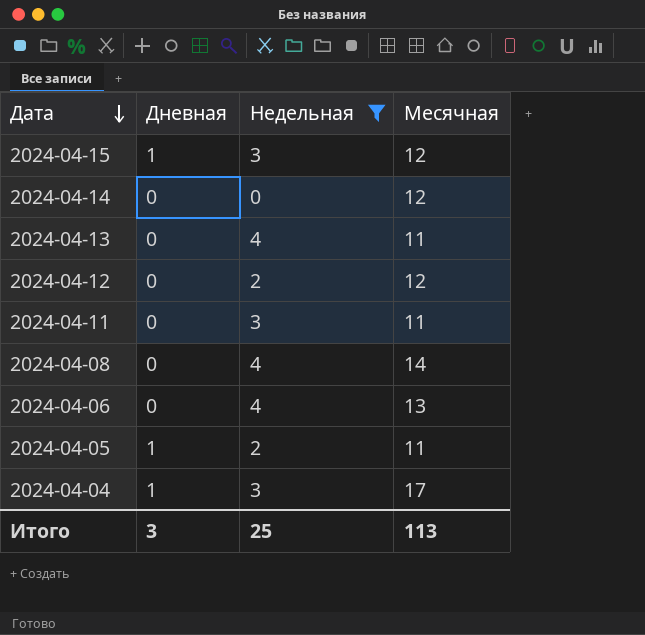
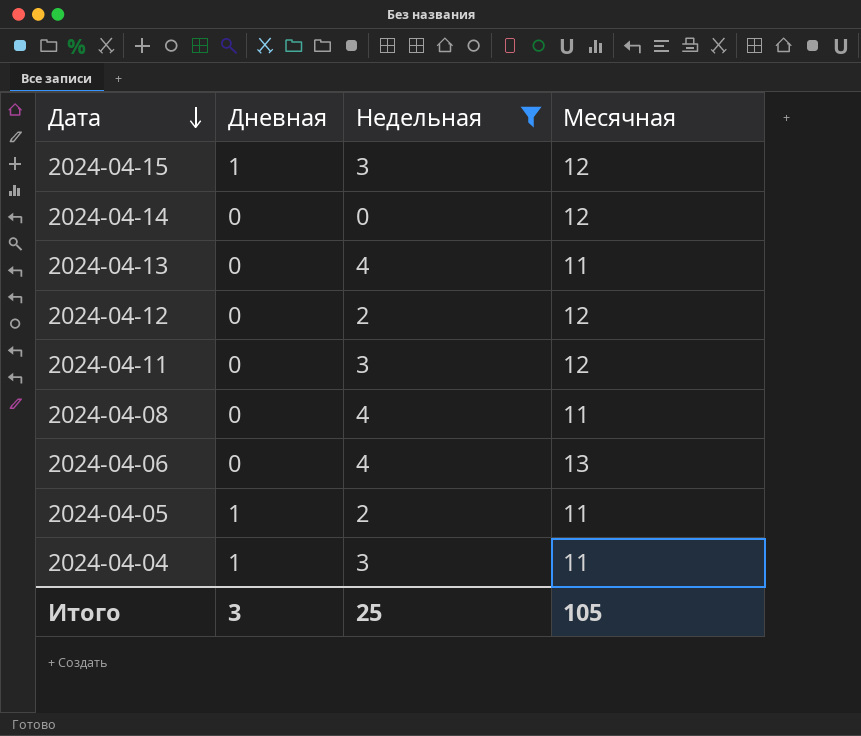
2024-04-11 | Месячная: 11 -> 12
2024-04-08 | Месячная: 14 -> 11
2024-04-04 | Месячная: 17 -> 11
Итого | Месячная: 113 -> 105

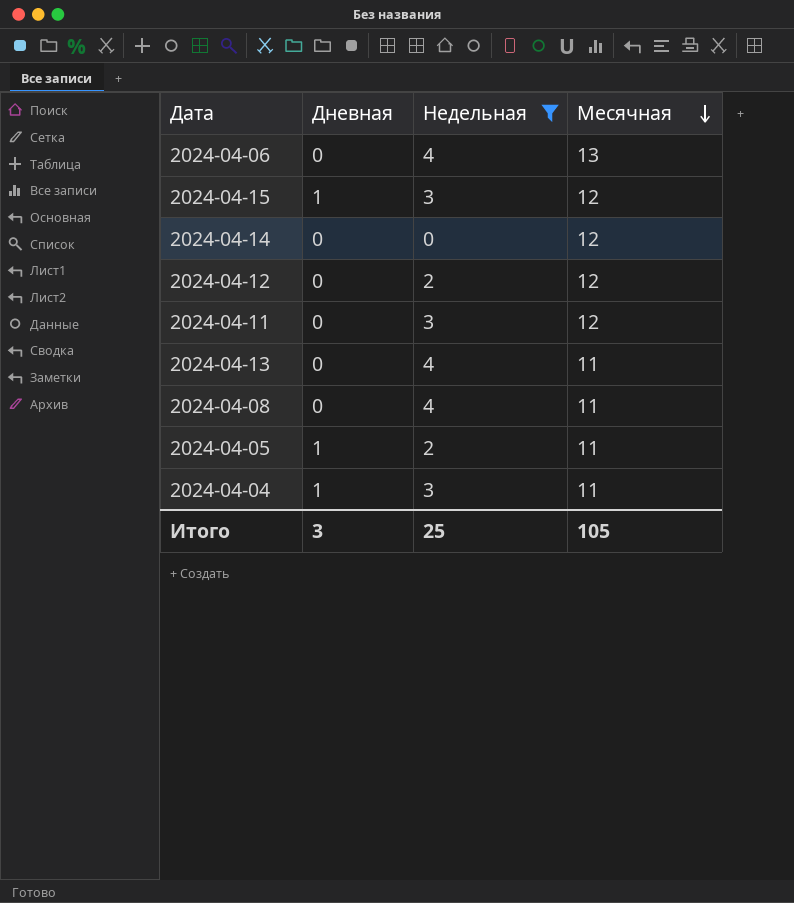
row order: Дата descending -> Месячная descending

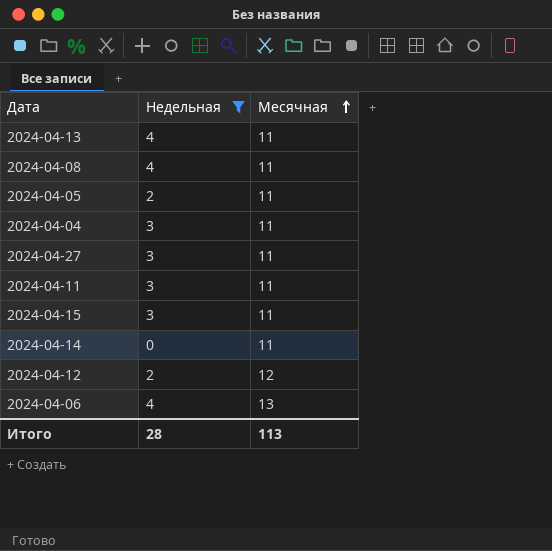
row order: Месячная descending -> Месячная ascending
column Дневная | position: 2 -> none
row 2024-04-27: none -> 3 | 11
2024-04-11 | Месячная: 12 -> 11
2024-04-15 | Месячная: 12 -> 11
2024-04-14 | Месячная: 12 -> 11
Итого | Недельная: 25 -> 28
Итого | Месячная: 105 -> 113

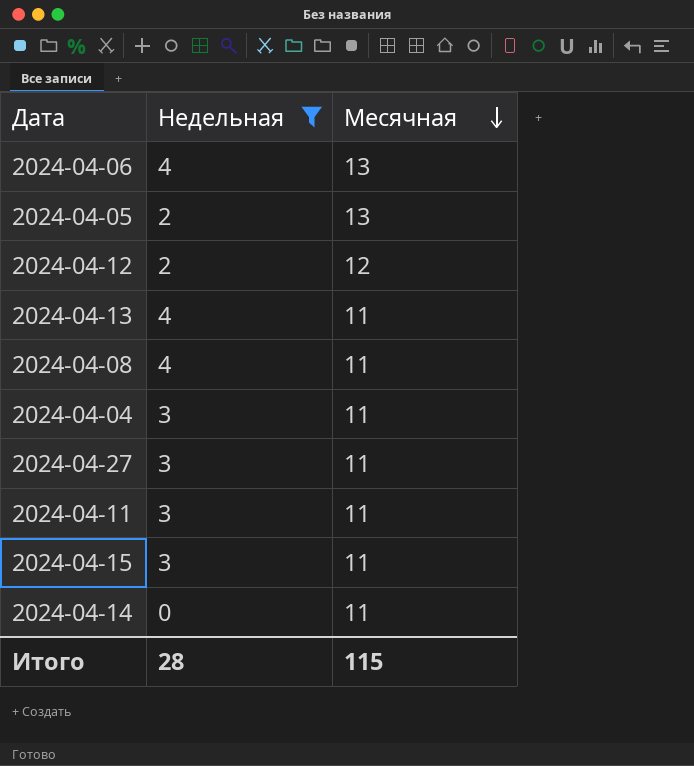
row order: Месячная ascending -> Месячная descending
2024-04-05 | Месячная: 11 -> 13
Итого | Месячная: 113 -> 115

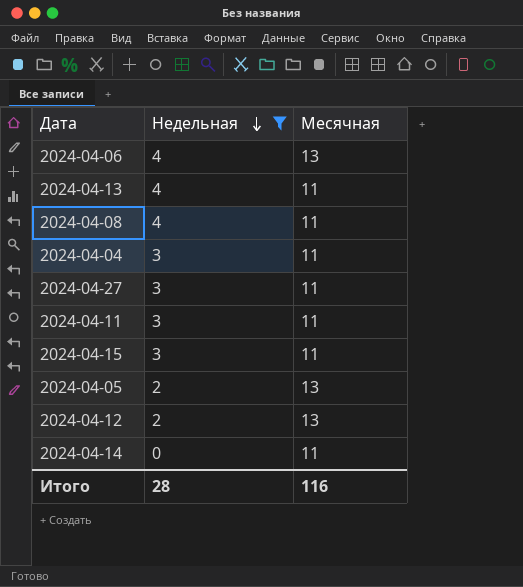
row order: Месячная descending -> Недельная descending
2024-04-12 | Месячная: 12 -> 13
Итого | Месячная: 115 -> 116

